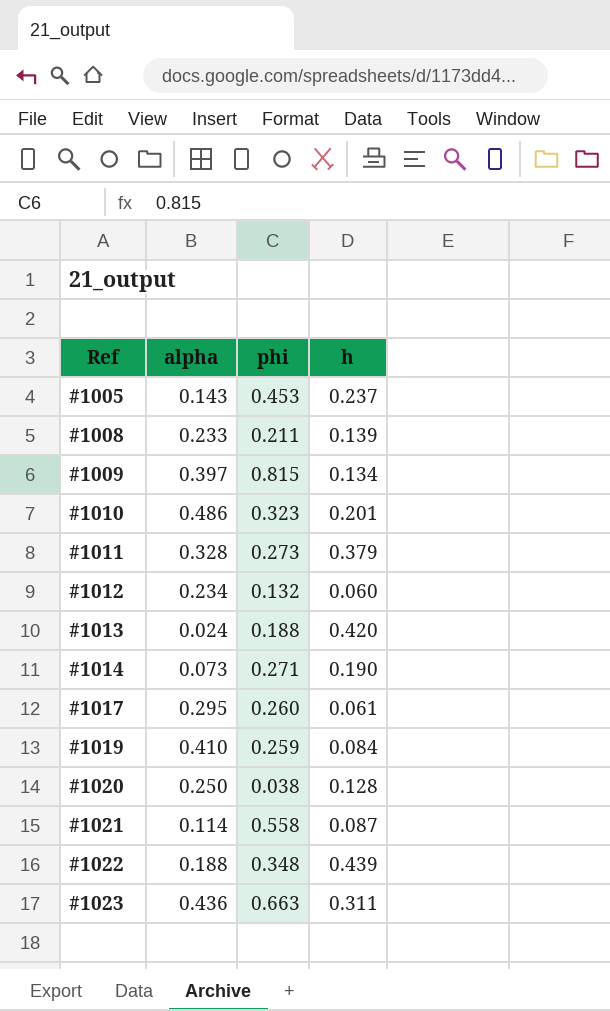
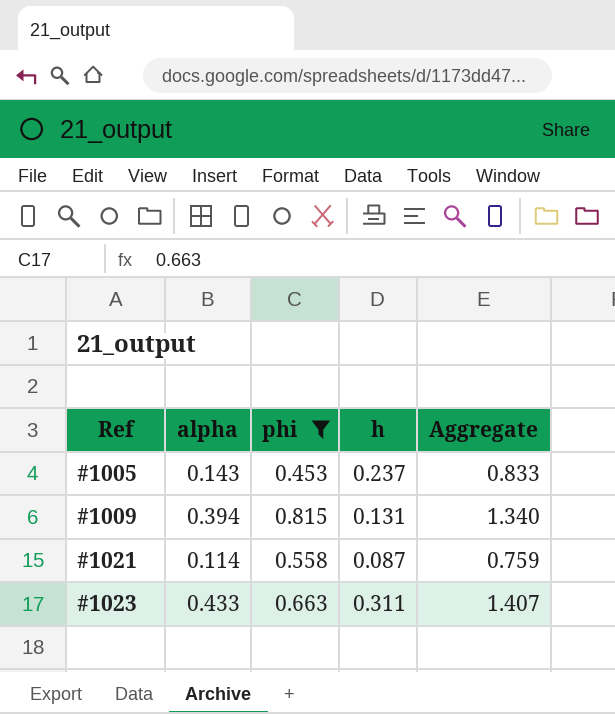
filter: none -> phi >= 0.453
column Aggregate | formula: none -> [alpha] + [phi] + [h]
#1009 | alpha: 0.397 -> 0.394
#1009 | h: 0.134 -> 0.131
#1023 | alpha: 0.436 -> 0.433

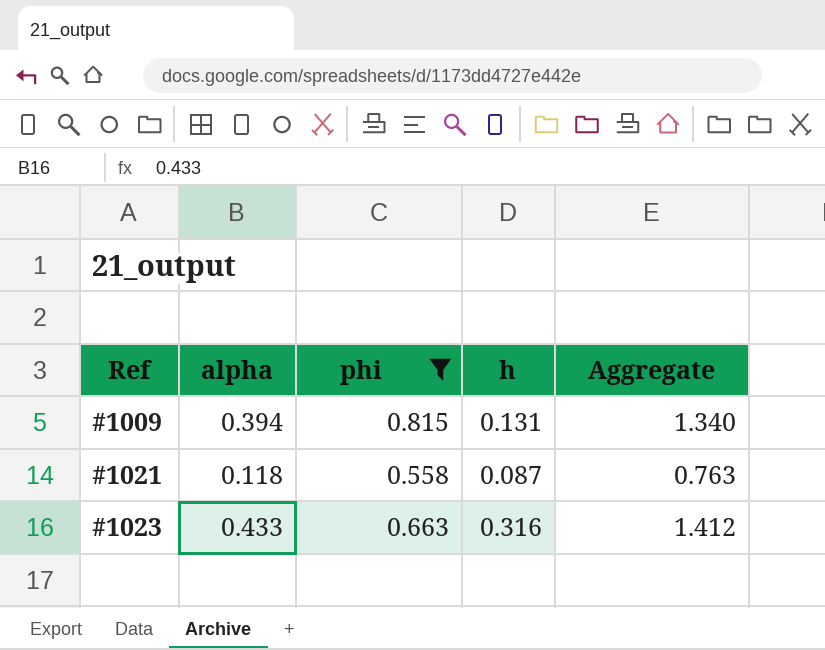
row #1005: 0.143 | 0.453 | 0.237 | 0.833 -> none
#1021 | alpha: 0.114 -> 0.118
#1021 | Aggregate: 0.759 -> 0.763
#1023 | h: 0.311 -> 0.316
#1023 | Aggregate: 1.407 -> 1.412

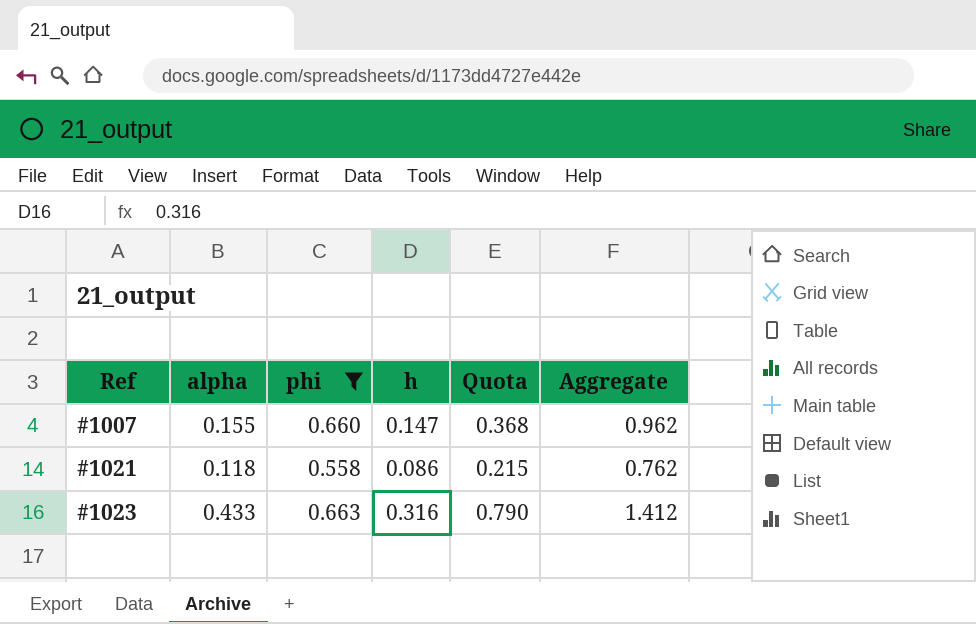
column Quota | formula: none -> [h] * 2.5
row #1009: 0.394 | 0.815 | 0.131 | 1.340 -> none
row #1007: none -> 0.155 | 0.660 | 0.147 | 0.368 | 0.962
#1021 | h: 0.087 -> 0.086
#1021 | Aggregate: 0.763 -> 0.762

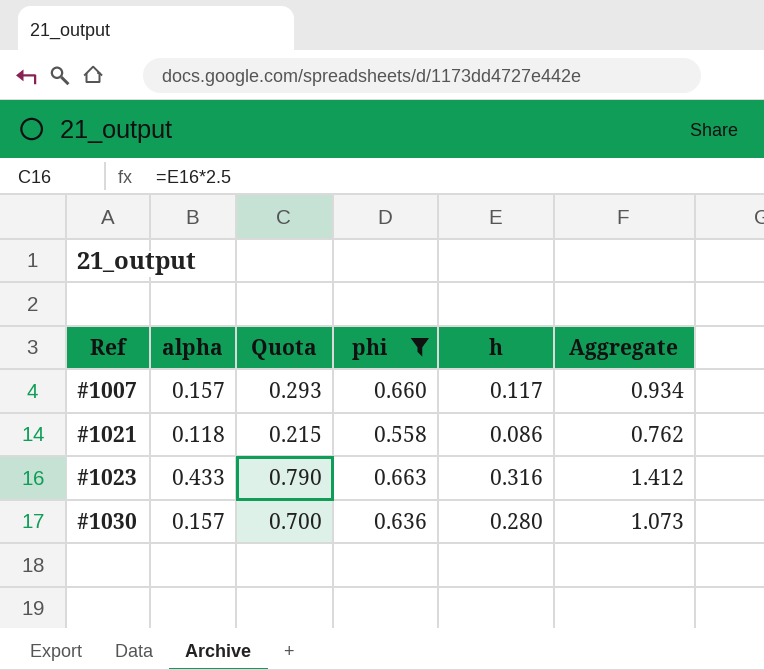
column Quota | position: 5 -> 3
#1007 | alpha: 0.155 -> 0.157
#1007 | Quota: 0.368 -> 0.293
#1007 | h: 0.147 -> 0.117
#1007 | Aggregate: 0.962 -> 0.934
row #1030: none -> 0.157 | 0.700 | 0.636 | 0.280 | 1.073

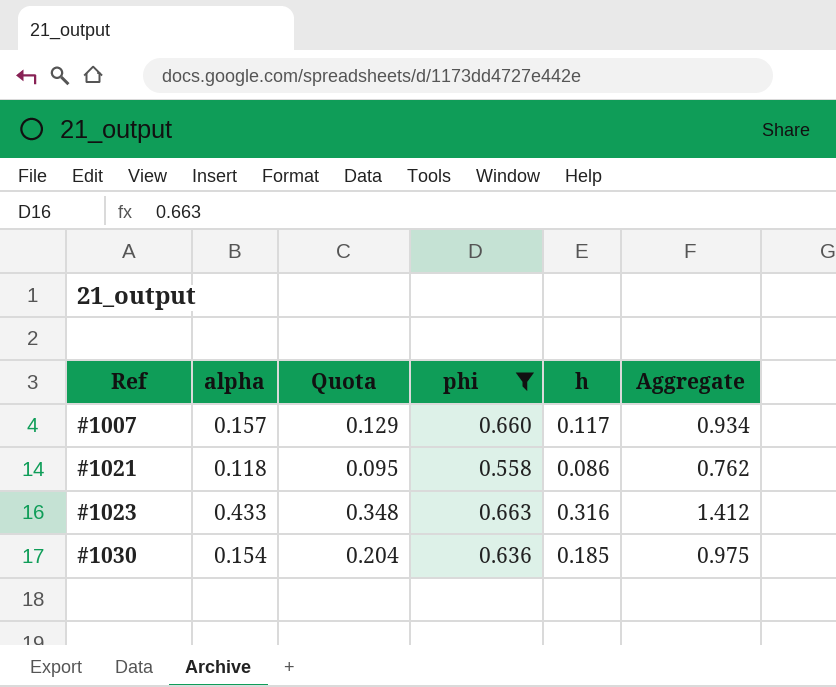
column Quota | formula: [h] * 2.5 -> [h] * 1.1
#1030 | alpha: 0.157 -> 0.154
#1030 | h: 0.280 -> 0.185
#1030 | Aggregate: 1.073 -> 0.975

